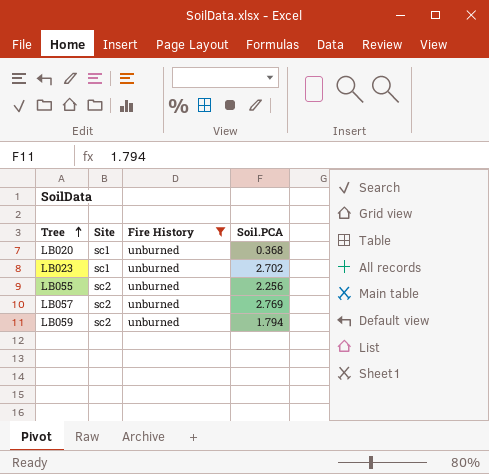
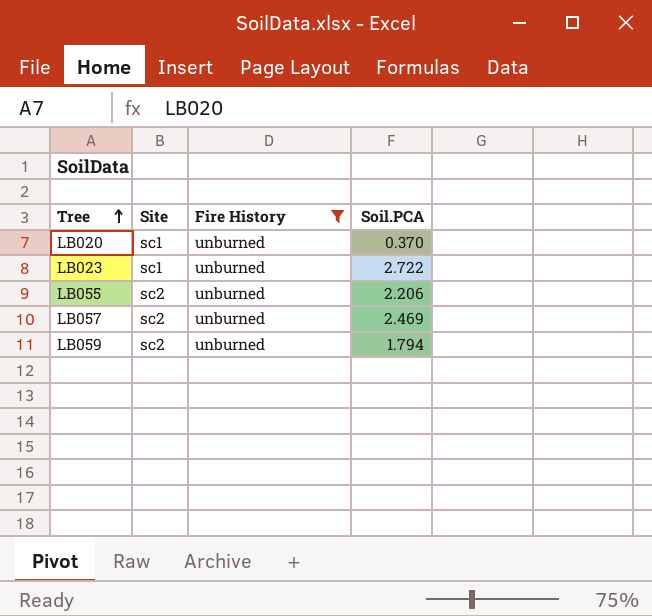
LB020 | Soil.PCA: 0.368 -> 0.370
LB023 | Soil.PCA: 2.702 -> 2.722
LB055 | Soil.PCA: 2.256 -> 2.206
LB057 | Soil.PCA: 2.769 -> 2.469

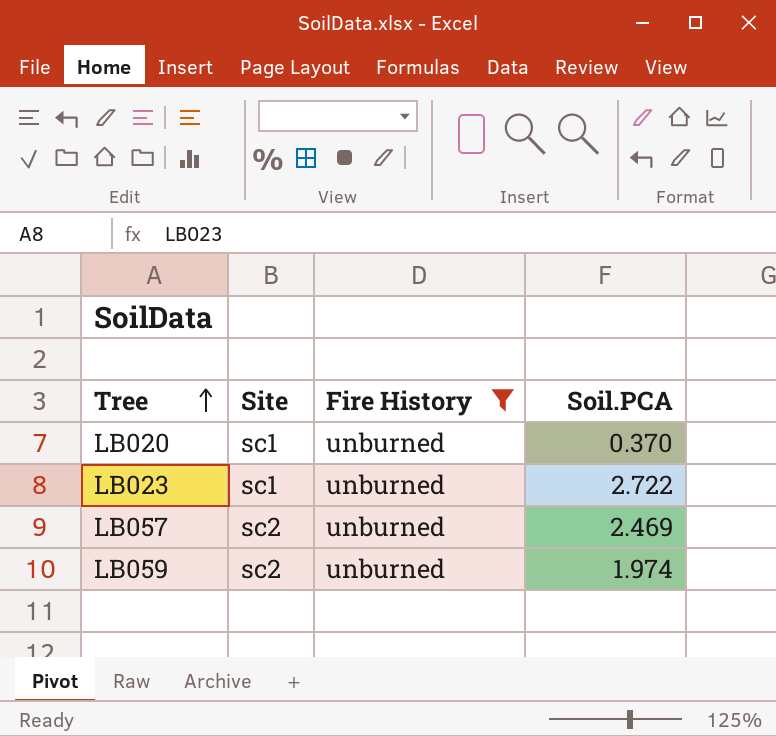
row LB055: sc2 | unburned | 2.206 -> none
LB059 | Soil.PCA: 1.794 -> 1.974

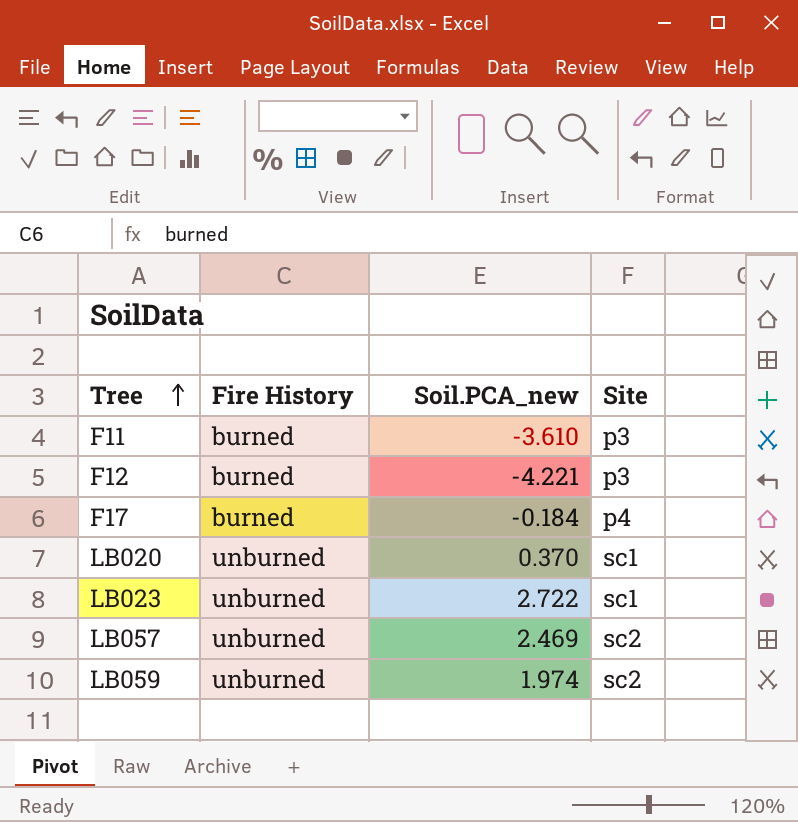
filter: Fire History = unburned -> none
column name: Soil.PCA -> Soil.PCA_new
column Site | position: 2 -> 4

